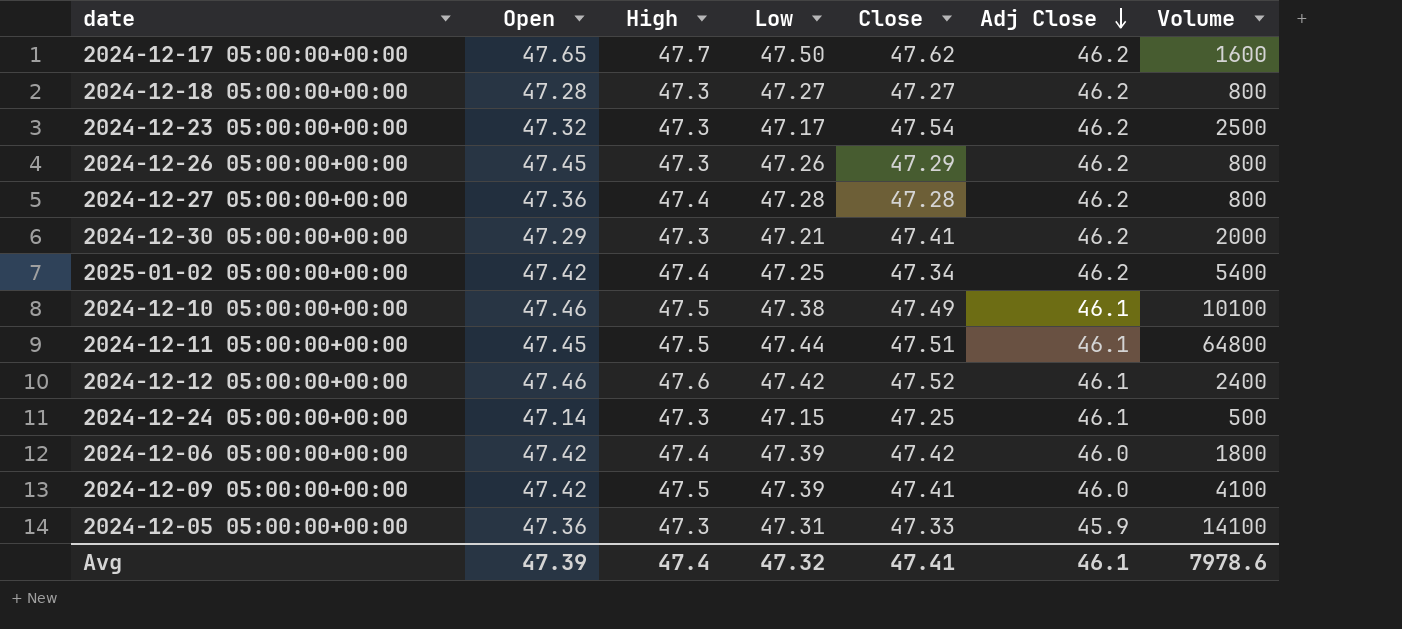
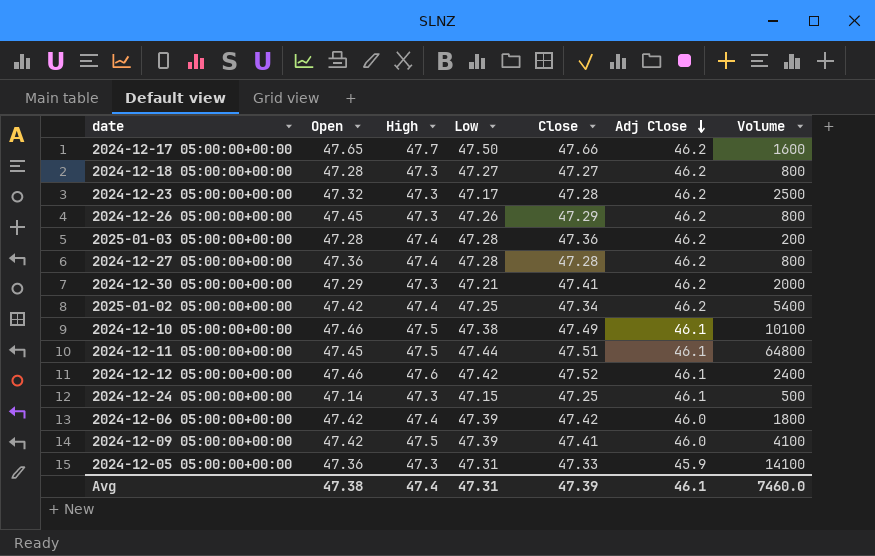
2024-12-17 05:00:00+00:00 | Close: 47.62 -> 47.66
2024-12-23 05:00:00+00:00 | Close: 47.54 -> 47.28
row 2025-01-03 05:00:00+00:00: none -> 47.28 | 47.4 | 47.28 | 47.36 | 46.2 | 200
Avg | Open: 47.39 -> 47.38
Avg | Low: 47.32 -> 47.31
Avg | Close: 47.41 -> 47.39
Avg | Volume: 7978.6 -> 7460.0

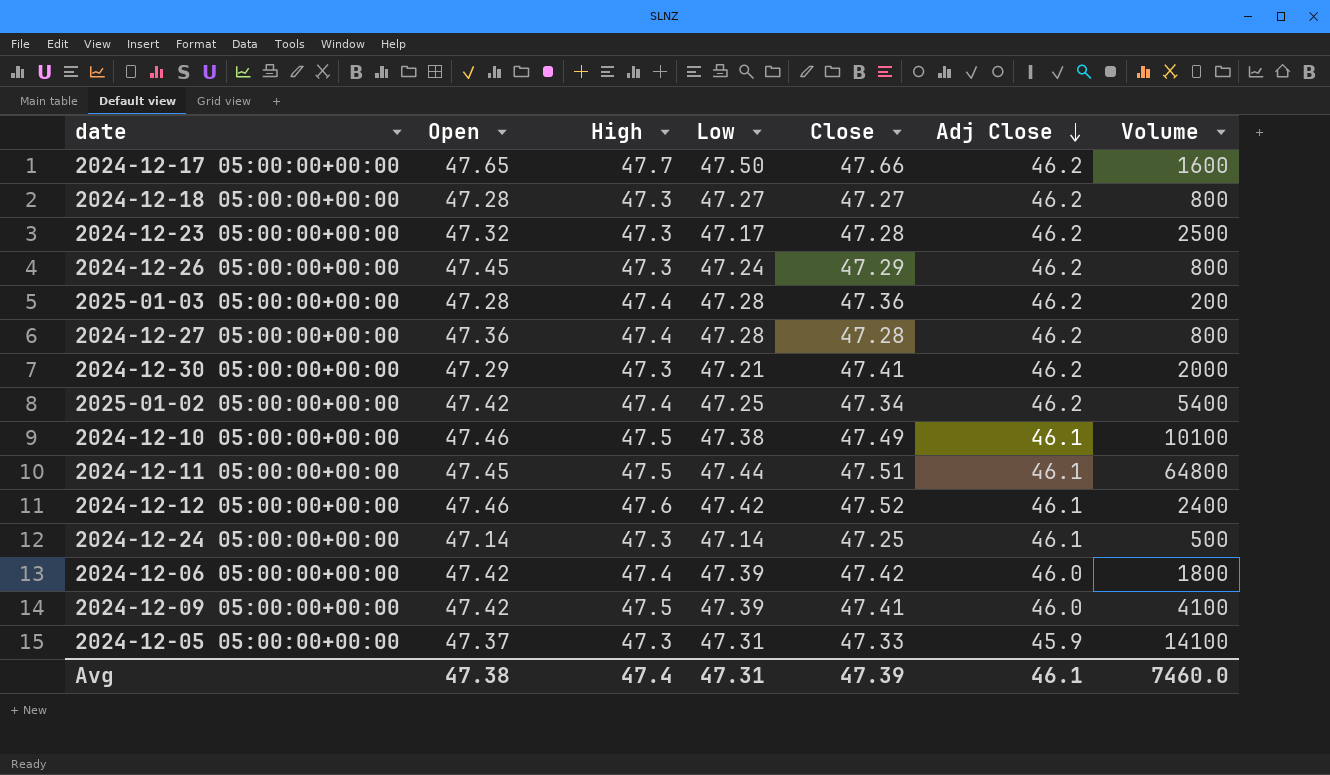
2024-12-26 05:00:00+00:00 | Low: 47.26 -> 47.24
2024-12-24 05:00:00+00:00 | Low: 47.15 -> 47.14
2024-12-05 05:00:00+00:00 | Open: 47.36 -> 47.37

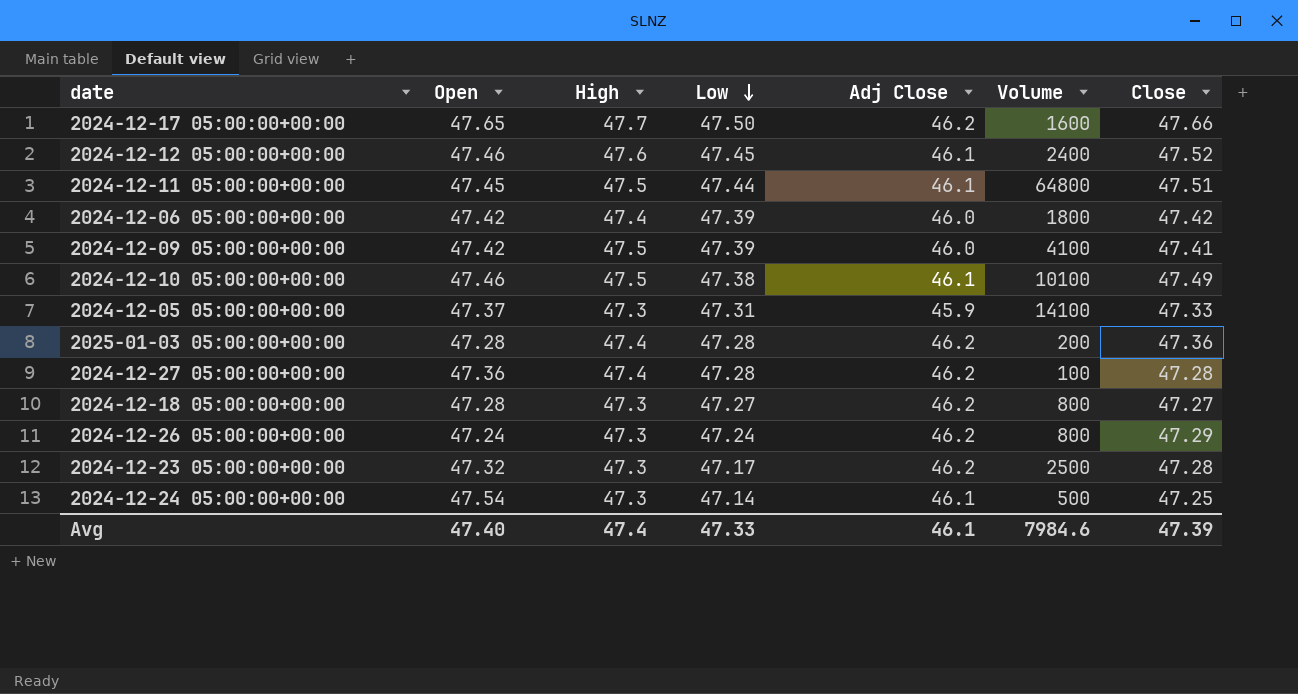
row order: Adj Close descending -> Low descending
column Close | position: 5 -> 7
row 2024-12-30 05:00:00+00:00: 47.29 | 47.3 | 47.21 | 47.41 | 46.2 | 2000 -> none
row 2025-01-02 05:00:00+00:00: 47.42 | 47.4 | 47.25 | 47.34 | 46.2 | 5400 -> none
2024-12-12 05:00:00+00:00 | Low: 47.42 -> 47.45
2024-12-27 05:00:00+00:00 | Volume: 800 -> 100
2024-12-26 05:00:00+00:00 | Open: 47.45 -> 47.24
2024-12-24 05:00:00+00:00 | Open: 47.14 -> 47.54
Avg | Open: 47.38 -> 47.40
Avg | Low: 47.31 -> 47.33
Avg | Volume: 7460.0 -> 7984.6

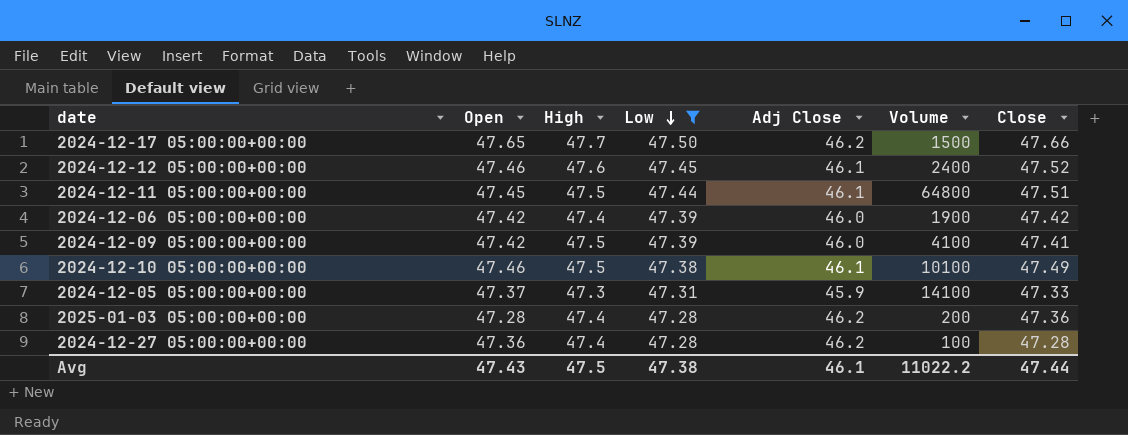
filter: none -> Low >= 47.28
2024-12-17 05:00:00+00:00 | Volume: 1600 -> 1500
2024-12-06 05:00:00+00:00 | Volume: 1800 -> 1900
Avg | Open: 47.40 -> 47.43
Avg | High: 47.4 -> 47.5
Avg | Low: 47.33 -> 47.38
Avg | Volume: 7984.6 -> 11022.2
Avg | Close: 47.39 -> 47.44

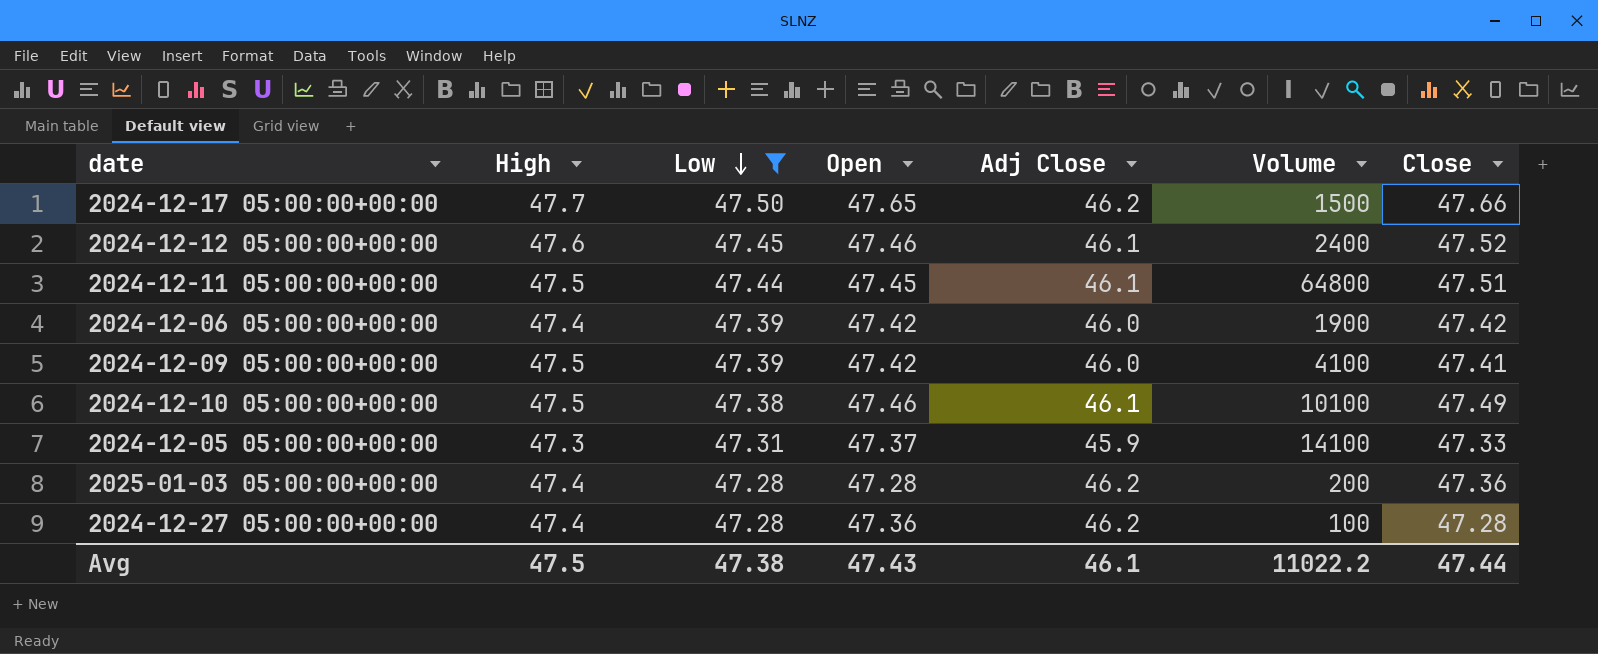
column Open | position: 2 -> 4

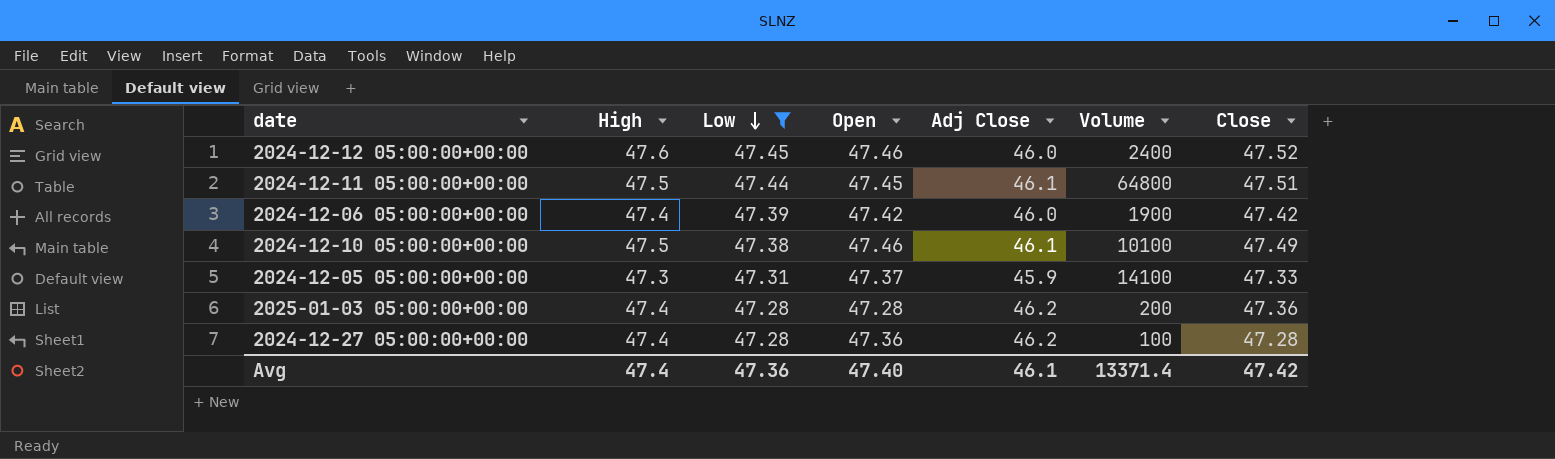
row 2024-12-17 05:00:00+00:00: 47.7 | 47.50 | 47.65 | 46.2 | 1500 | 47.66 -> none
row 2024-12-09 05:00:00+00:00: 47.5 | 47.39 | 47.42 | 46.0 | 4100 | 47.41 -> none
2024-12-12 05:00:00+00:00 | Adj Close: 46.1 -> 46.0
Avg | High: 47.5 -> 47.4
Avg | Low: 47.38 -> 47.36
Avg | Open: 47.43 -> 47.40
Avg | Volume: 11022.2 -> 13371.4
Avg | Close: 47.44 -> 47.42

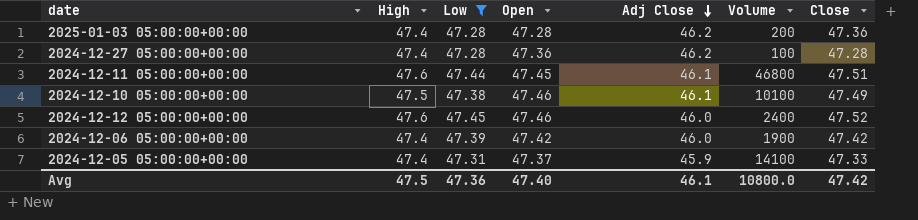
row order: Low descending -> Adj Close descending
2024-12-11 05:00:00+00:00 | High: 47.5 -> 47.6
2024-12-11 05:00:00+00:00 | Volume: 64800 -> 46800
2024-12-05 05:00:00+00:00 | High: 47.3 -> 47.4
Avg | High: 47.4 -> 47.5
Avg | Volume: 13371.4 -> 10800.0

